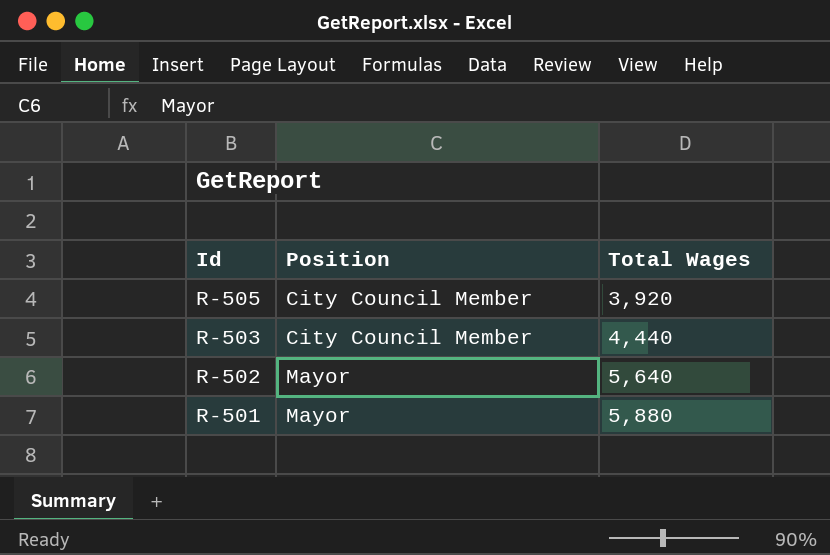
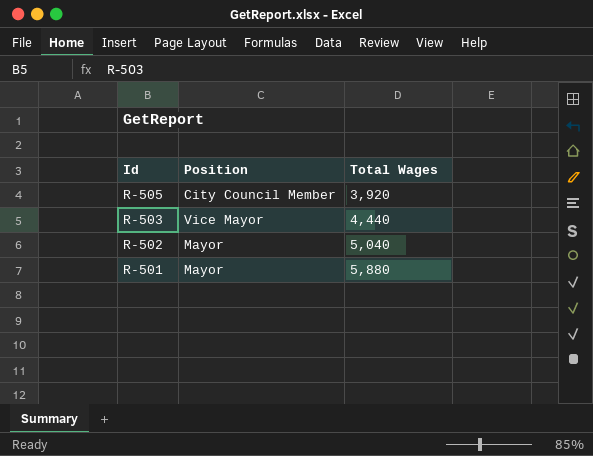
R-503 | Position: City Council Member -> Vice Mayor
R-502 | Total Wages: 5,640 -> 5,040

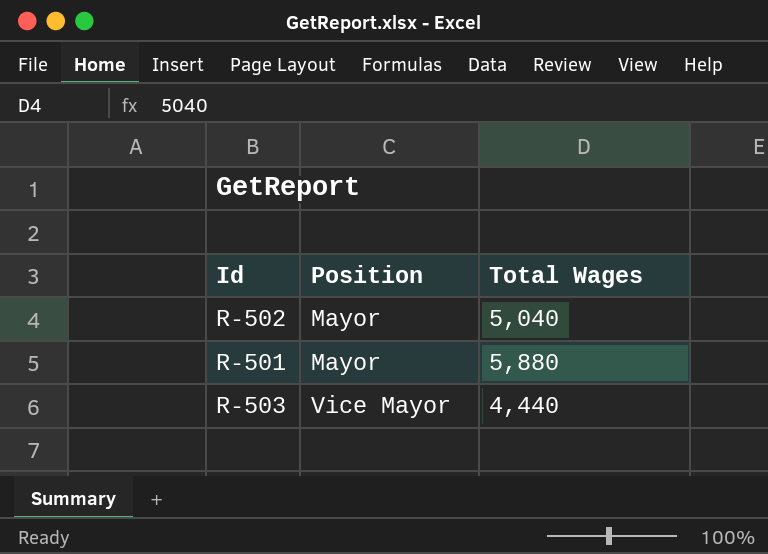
row order: Id descending -> Position ascending
row R-505: City Council Member | 3,920 -> none

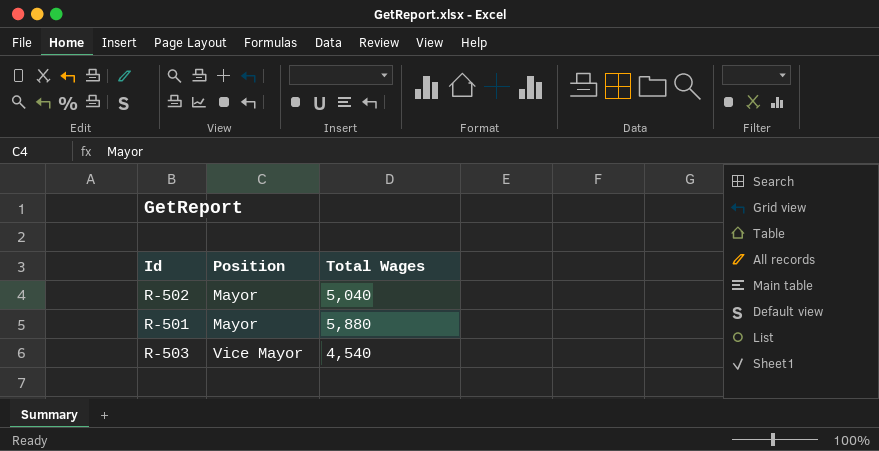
R-503 | Total Wages: 4,440 -> 4,540

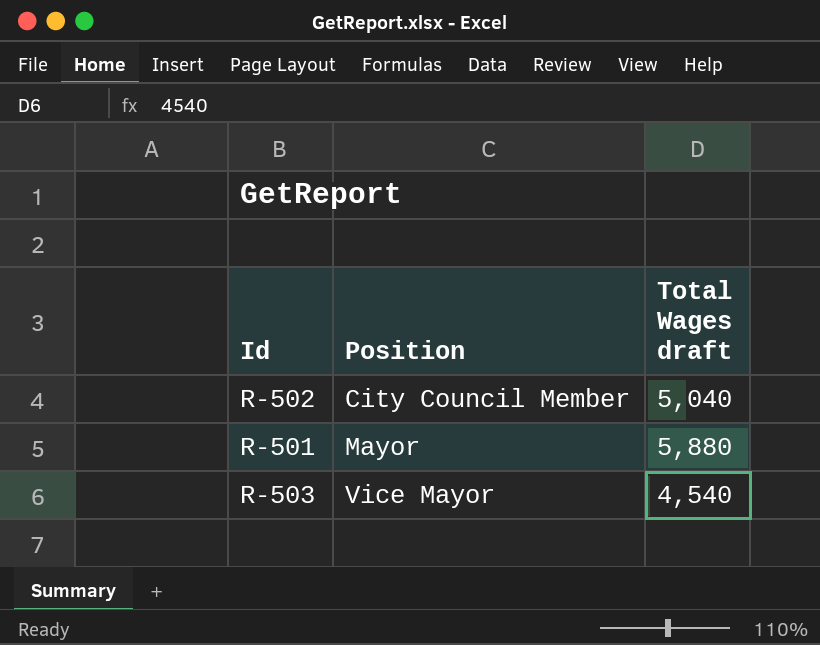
column name: Total Wages -> Total Wages draft
R-502 | Position: Mayor -> City Council Member

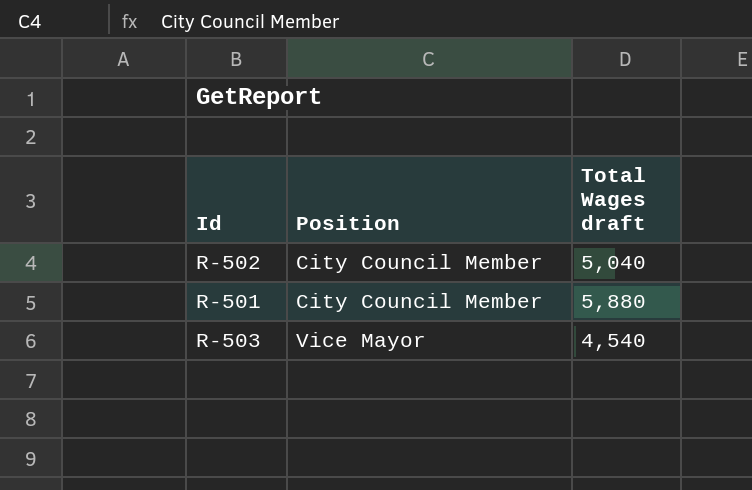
R-501 | Position: Mayor -> City Council Member

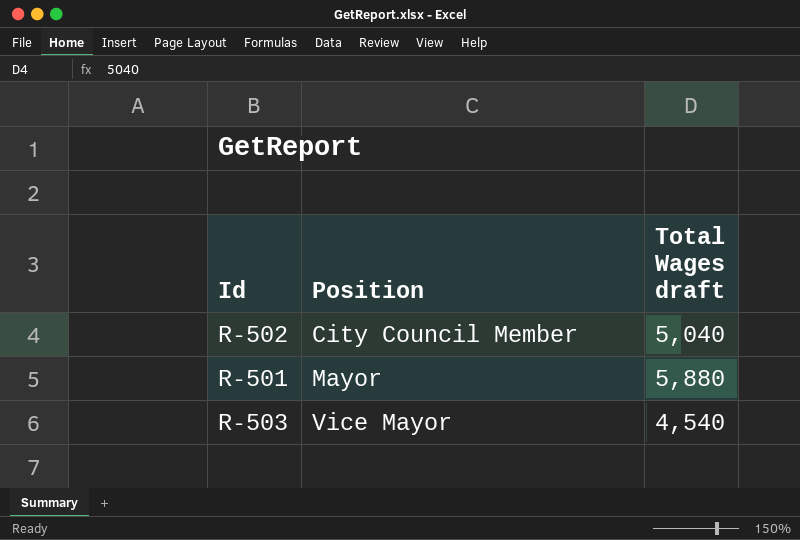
R-501 | Position: City Council Member -> Mayor

